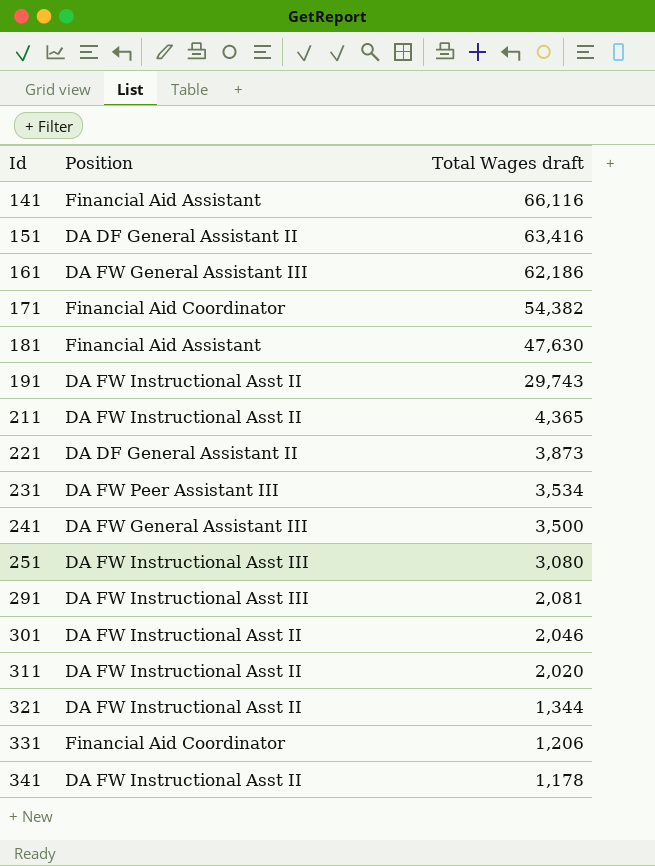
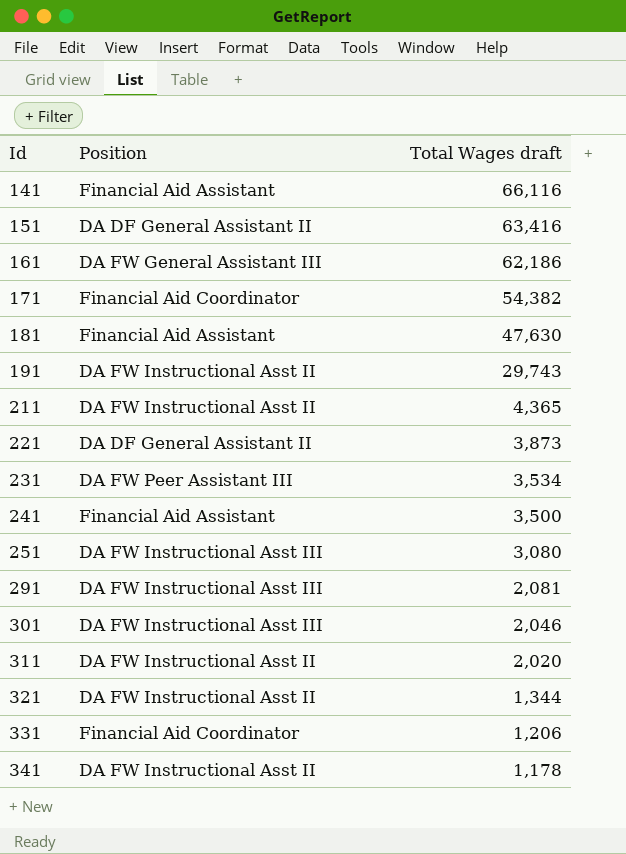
241 | Position: DA FW General Assistant III -> Financial Aid Assistant
301 | Position: DA FW Instructional Asst II -> DA FW Instructional Asst III

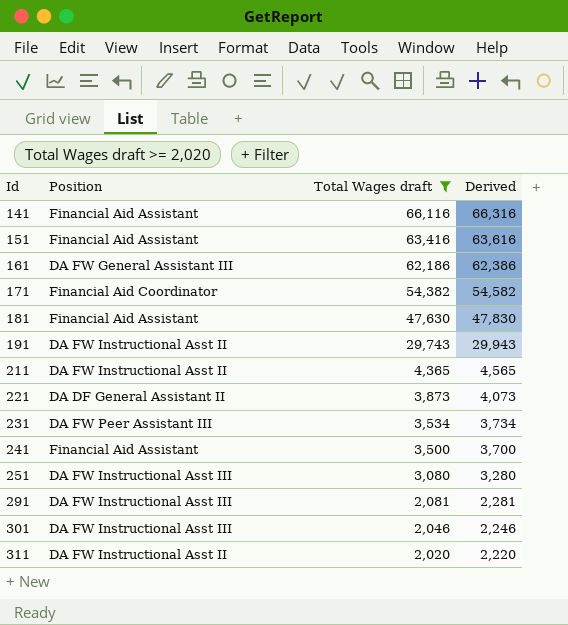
filter: none -> Total Wages draft >= 2,020
column Derived | formula: none -> [Total Wages draft] + 200
151 | Position: DA DF General Assistant II -> Financial Aid Assistant

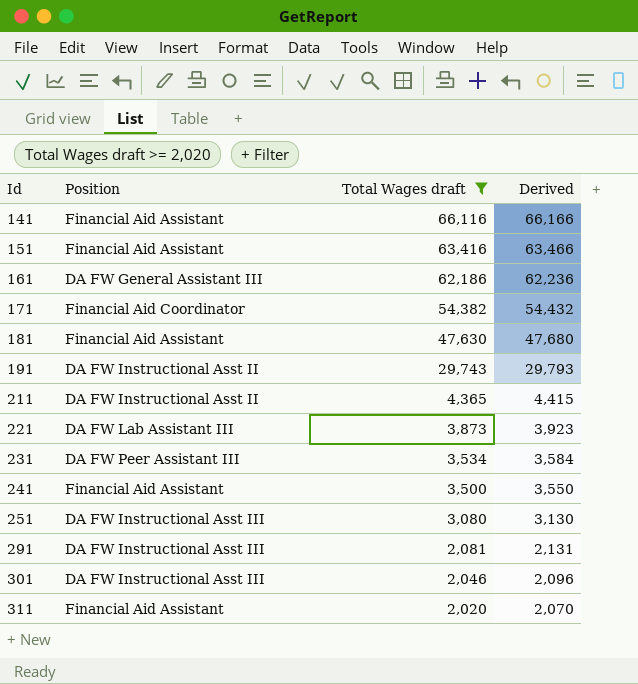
column Derived | formula: [Total Wages draft] + 200 -> [Total Wages draft] + 50
221 | Position: DA DF General Assistant II -> DA FW Lab Assistant III
311 | Position: DA FW Instructional Asst II -> Financial Aid Assistant

